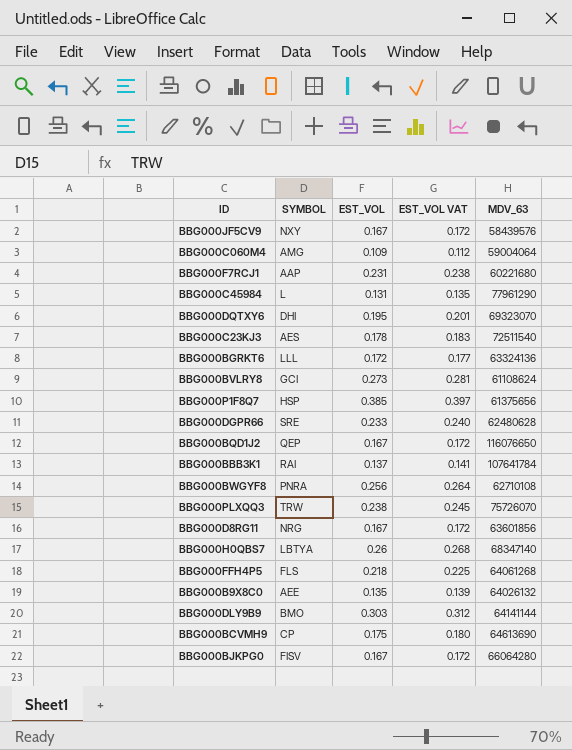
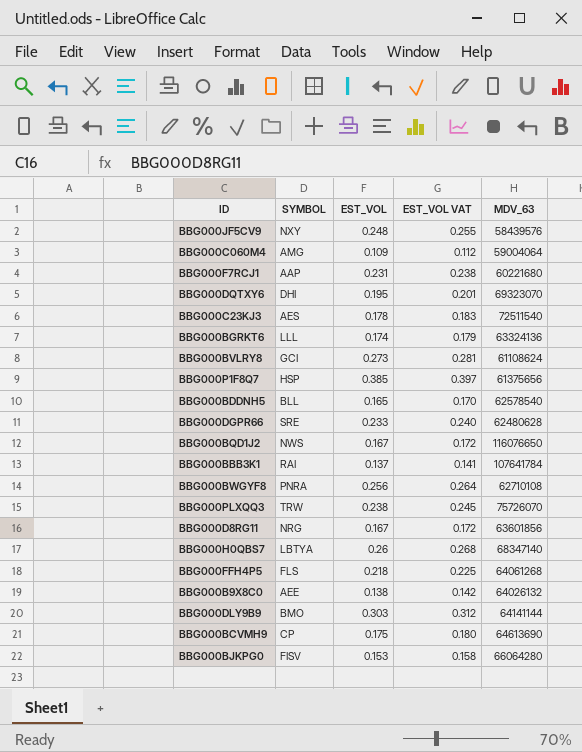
row BBG000C45984: L | 0.131 | 0.135 | 77961290 -> none
BBG000JF5CV9 | EST_VOL: 0.167 -> 0.248
BBG000JF5CV9 | EST_VOL VAT: 0.172 -> 0.255
BBG000BGRKT6 | EST_VOL: 0.172 -> 0.174
BBG000BGRKT6 | EST_VOL VAT: 0.177 -> 0.179
row BBG000BDDNH5: none -> BLL | 0.165 | 0.170 | 62578540
BBG000BQD1J2 | SYMBOL: QEP -> NWS
BBG000B9X8C0 | EST_VOL: 0.135 -> 0.138
BBG000B9X8C0 | EST_VOL VAT: 0.139 -> 0.142
BBG000BJKPG0 | EST_VOL: 0.167 -> 0.153
BBG000BJKPG0 | EST_VOL VAT: 0.172 -> 0.158

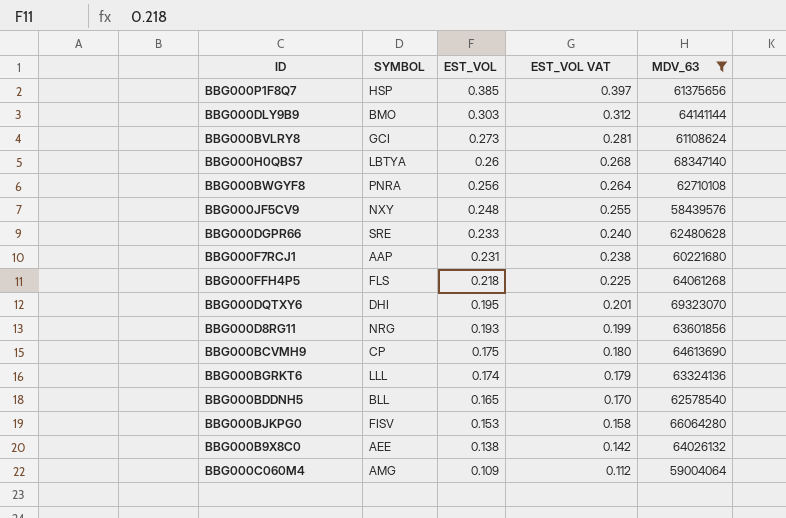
filter: none -> MDV_63 <= 69323070
row order: none -> EST_VOL descending
BBG000D8RG11 | EST_VOL: 0.167 -> 0.193
BBG000D8RG11 | EST_VOL VAT: 0.172 -> 0.199

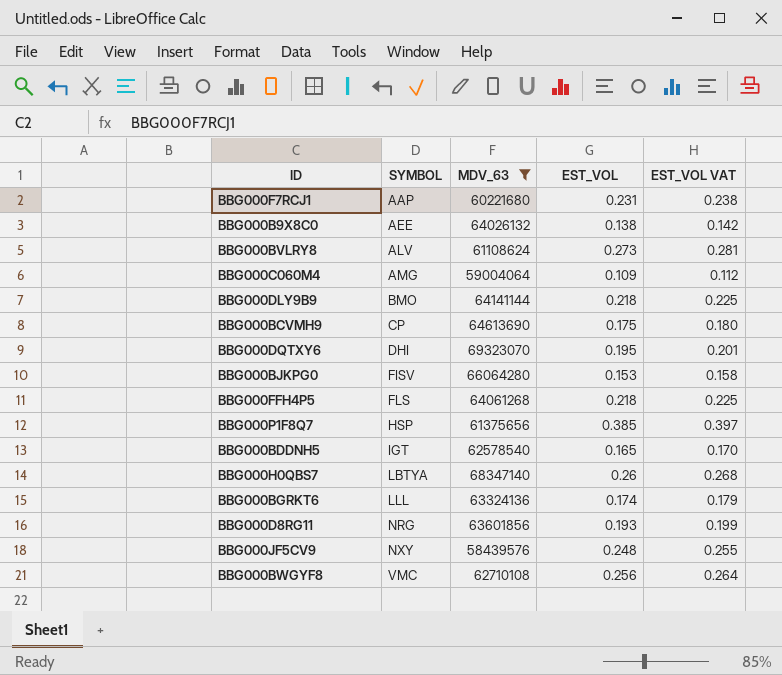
row order: EST_VOL descending -> SYMBOL ascending
column MDV_63 | position: 5 -> 3
row BBG000DGPR66: SRE | 0.233 | 0.240 | 62480628 -> none
BBG000BVLRY8 | SYMBOL: GCI -> ALV
BBG000DLY9B9 | EST_VOL: 0.303 -> 0.218
BBG000DLY9B9 | EST_VOL VAT: 0.312 -> 0.225
BBG000BDDNH5 | SYMBOL: BLL -> IGT
BBG000BWGYF8 | SYMBOL: PNRA -> VMC

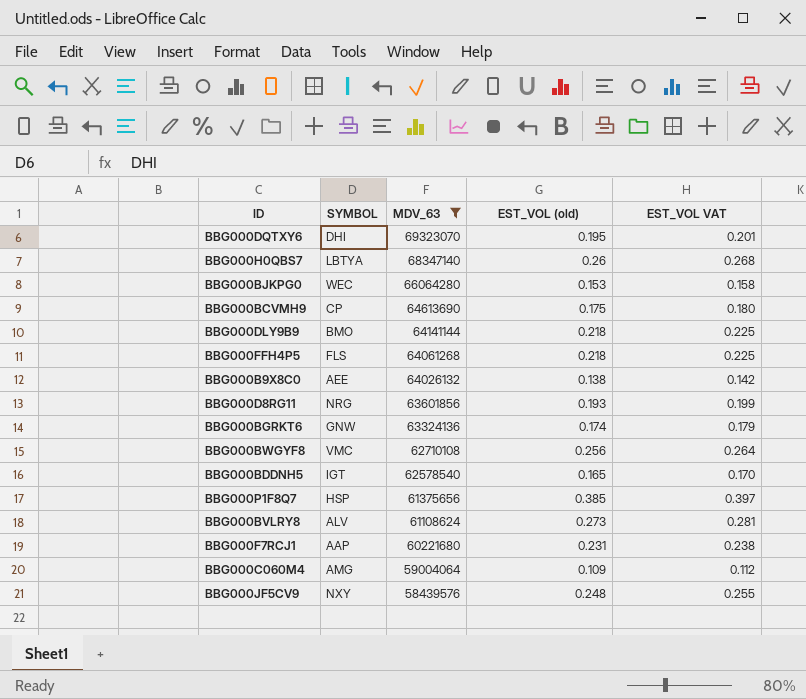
row order: SYMBOL ascending -> MDV_63 descending
column name: EST_VOL -> EST_VOL (old)
BBG000BJKPG0 | SYMBOL: FISV -> WEC
BBG000BGRKT6 | SYMBOL: LLL -> GNW

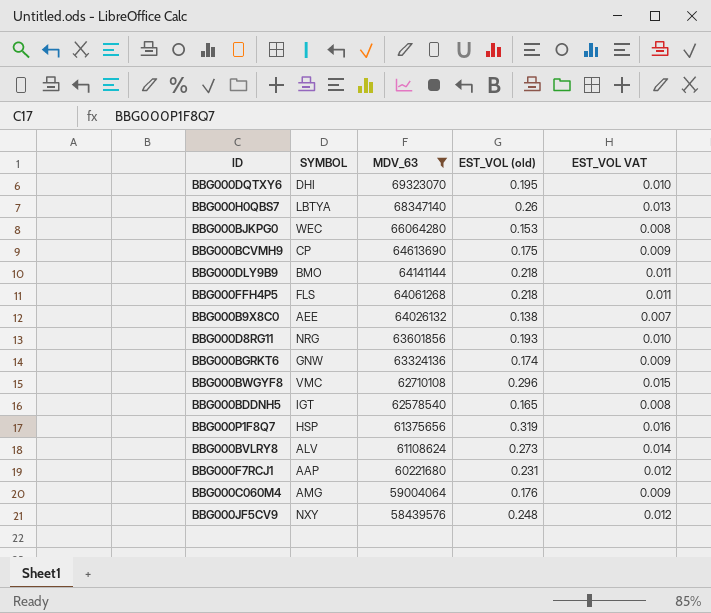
column EST_VOL VAT | formula: [EST_VOL (old)] * 1.03 -> [EST_VOL (old)] * 0.05
BBG000BWGYF8 | EST_VOL (old): 0.256 -> 0.296
BBG000P1F8Q7 | EST_VOL (old): 0.385 -> 0.319
BBG000C060M4 | EST_VOL (old): 0.109 -> 0.176

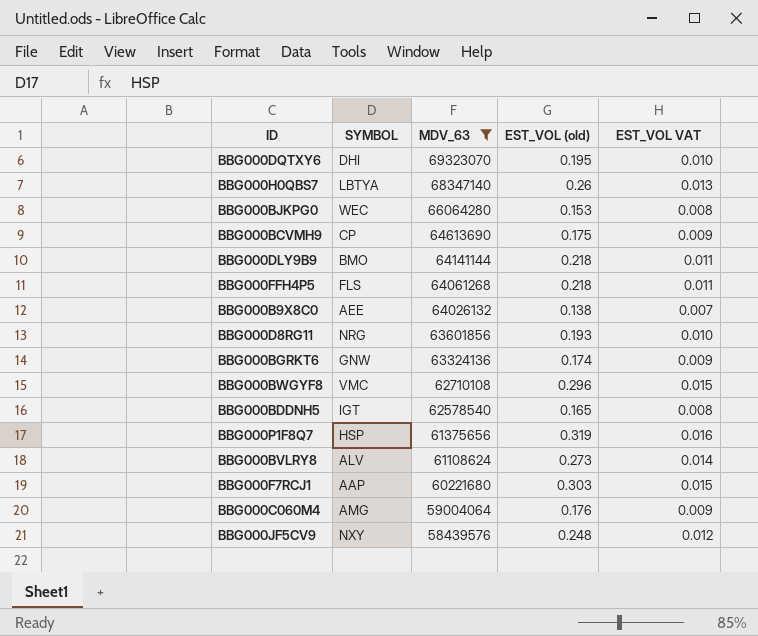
BBG000F7RCJ1 | EST_VOL (old): 0.231 -> 0.303
BBG000F7RCJ1 | EST_VOL VAT: 0.012 -> 0.015

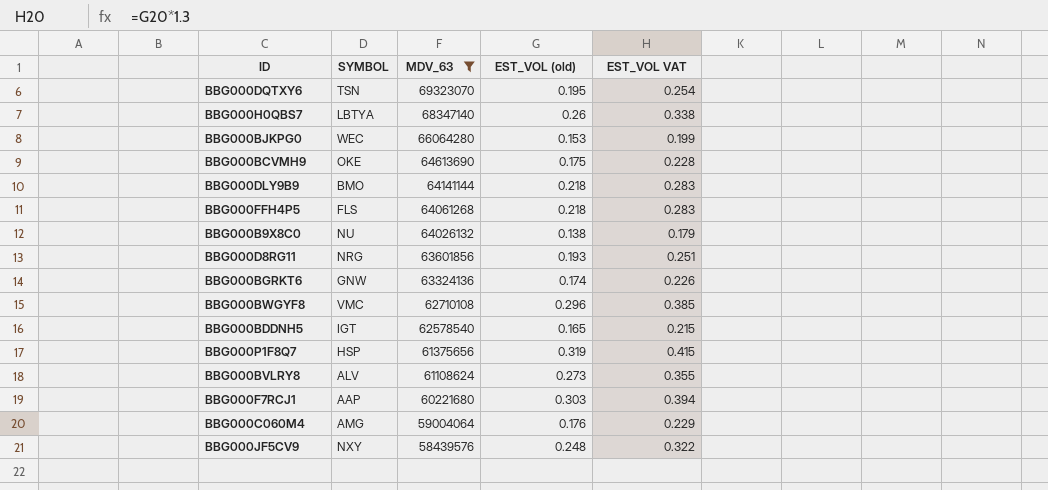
column EST_VOL VAT | formula: [EST_VOL (old)] * 0.05 -> [EST_VOL (old)] * 1.3
BBG000DQTXY6 | SYMBOL: DHI -> TSN
BBG000BCVMH9 | SYMBOL: CP -> OKE
BBG000B9X8C0 | SYMBOL: AEE -> NU

